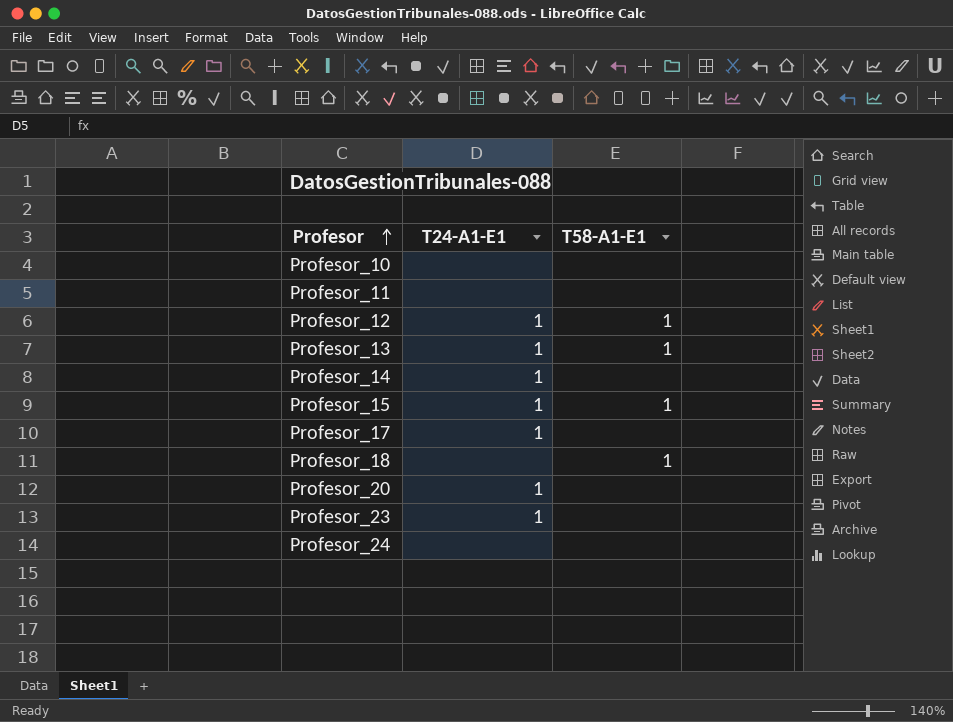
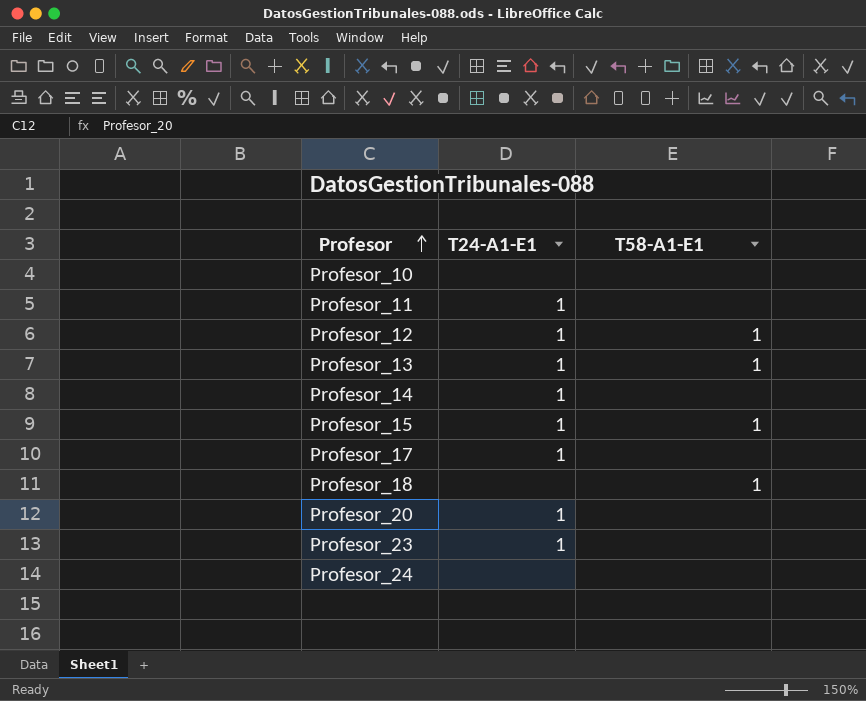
Profesor_11 | T24-A1-E1: none -> 1

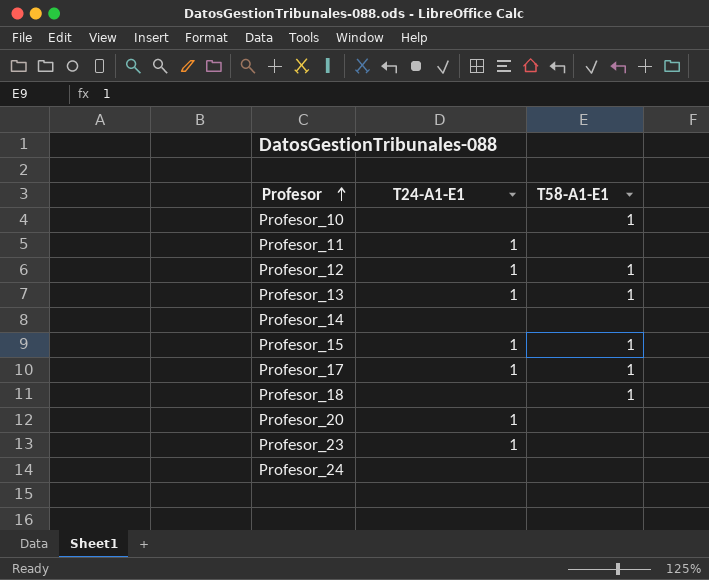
Profesor_10 | T58-A1-E1: none -> 1
Profesor_14 | T24-A1-E1: 1 -> none
Profesor_17 | T58-A1-E1: none -> 1

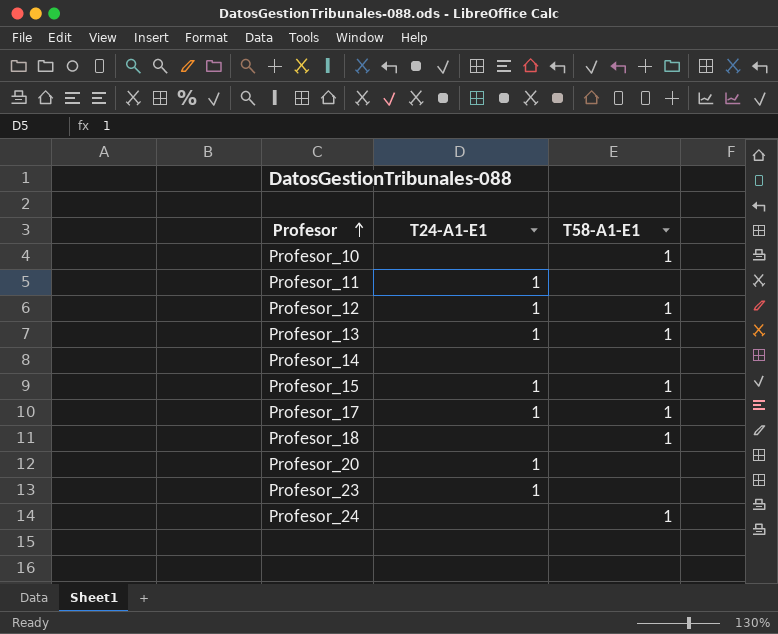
Profesor_24 | T58-A1-E1: none -> 1

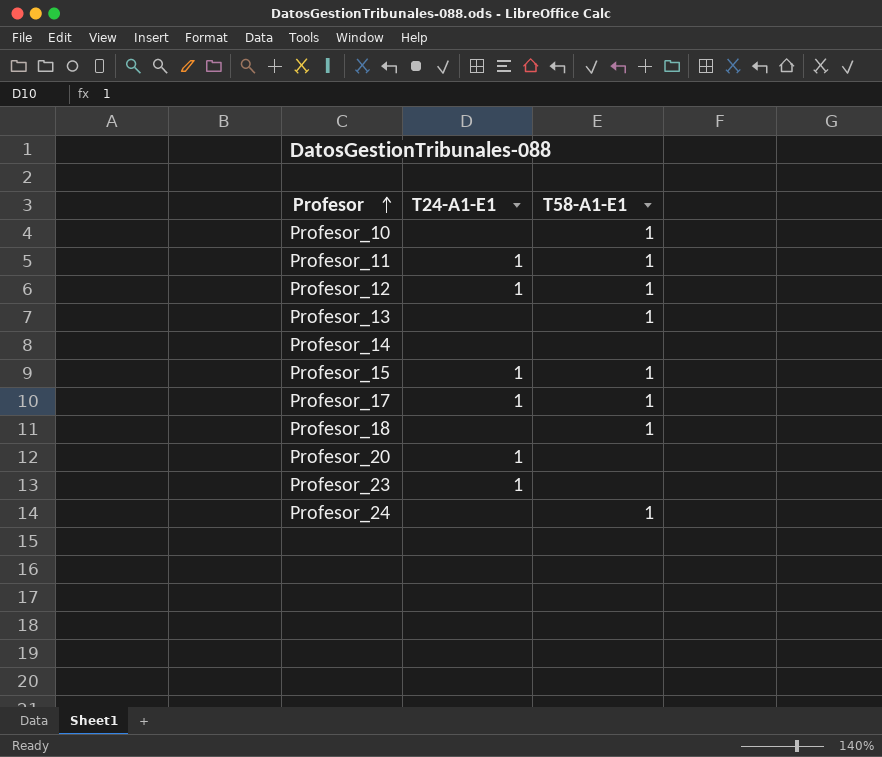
Profesor_11 | T58-A1-E1: none -> 1
Profesor_13 | T24-A1-E1: 1 -> none

